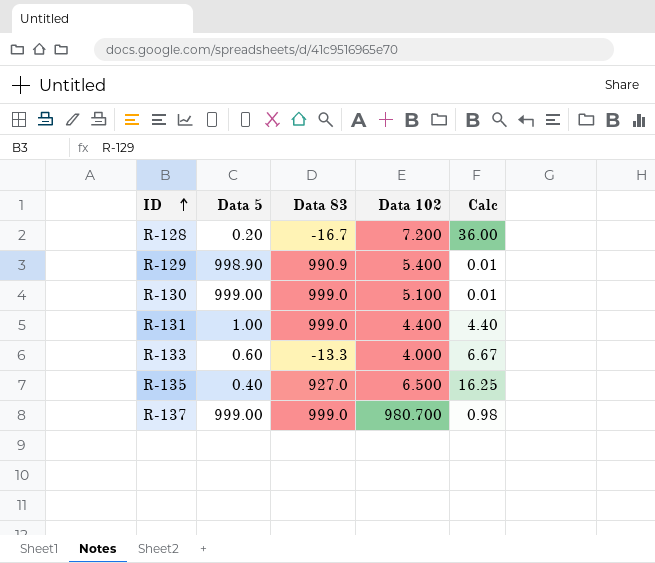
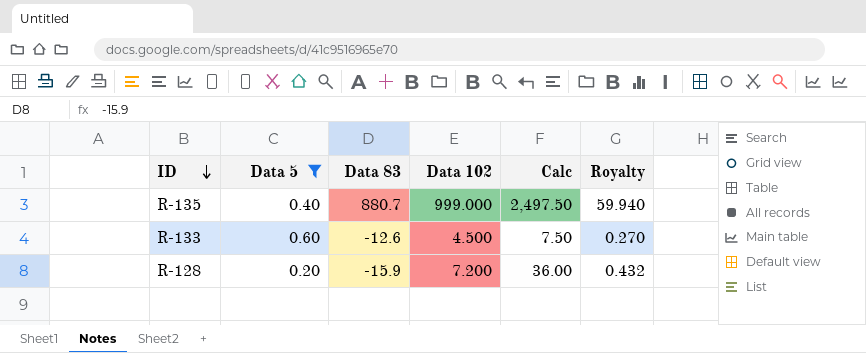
filter: none -> Data 5 <= 0.60
row order: ID ascending -> ID descending
column Royalty | formula: none -> [Data 102] * 0.06
R-135 | Data 83: 927.0 -> 880.7
R-135 | Data 102: 6.500 -> 999.000
R-135 | Calc: 16.25 -> 2,497.50
R-133 | Data 83: -13.3 -> -12.6
R-133 | Data 102: 4.000 -> 4.500
R-133 | Calc: 6.67 -> 7.50
R-128 | Data 83: -16.7 -> -15.9

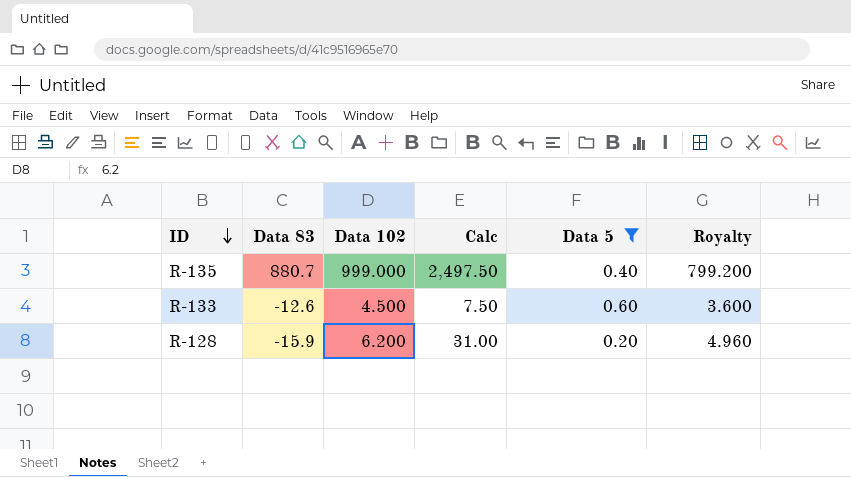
column Data 5 | position: 2 -> 5
column Royalty | formula: [Data 102] * 0.06 -> [Data 102] * 0.8
R-128 | Data 102: 7.200 -> 6.200
R-128 | Calc: 36.00 -> 31.00

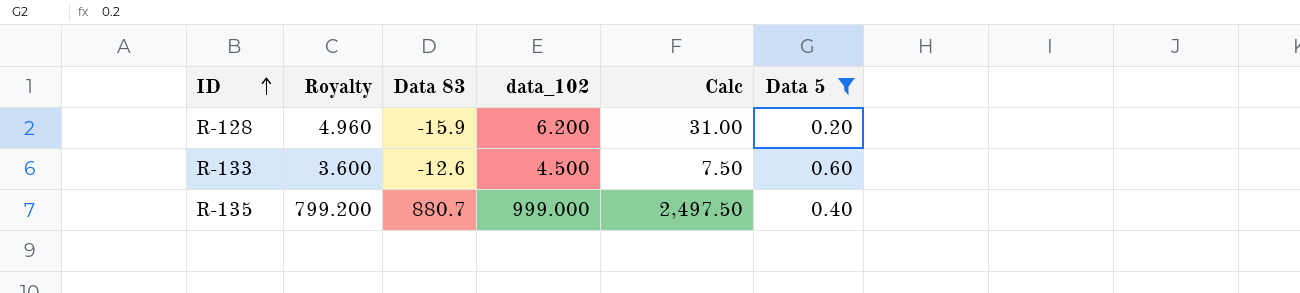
row order: ID descending -> ID ascending
column Royalty | position: 6 -> 2
column name: Data 102 -> data_102

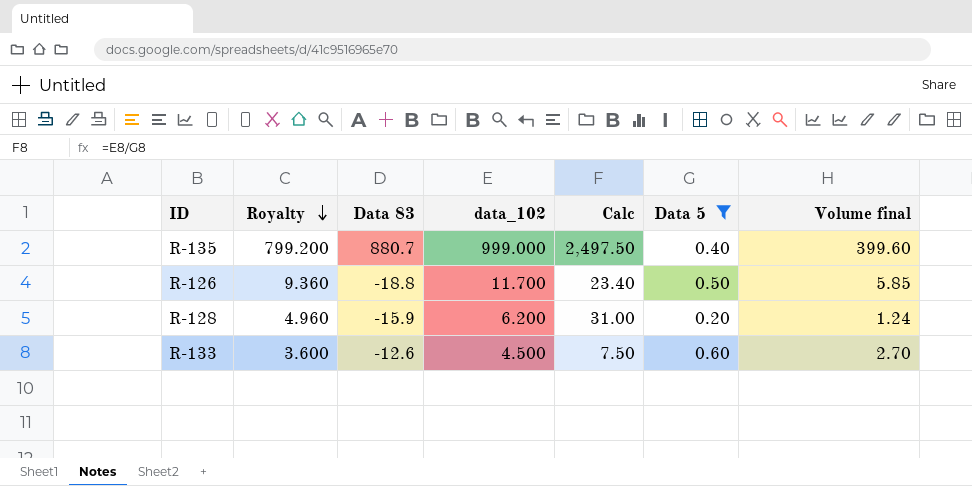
row order: ID ascending -> Royalty descending
column Volume final | formula: none -> [data_102] * [Data 5]
row R-126: none -> 9.360 | -18.8 | 11.700 | 23.40 | 0.50 | 5.85

